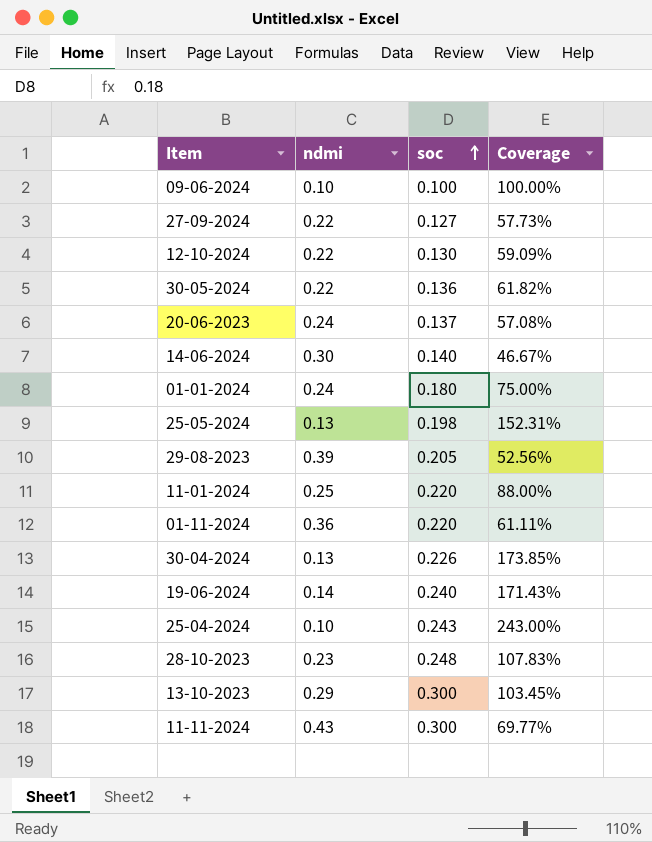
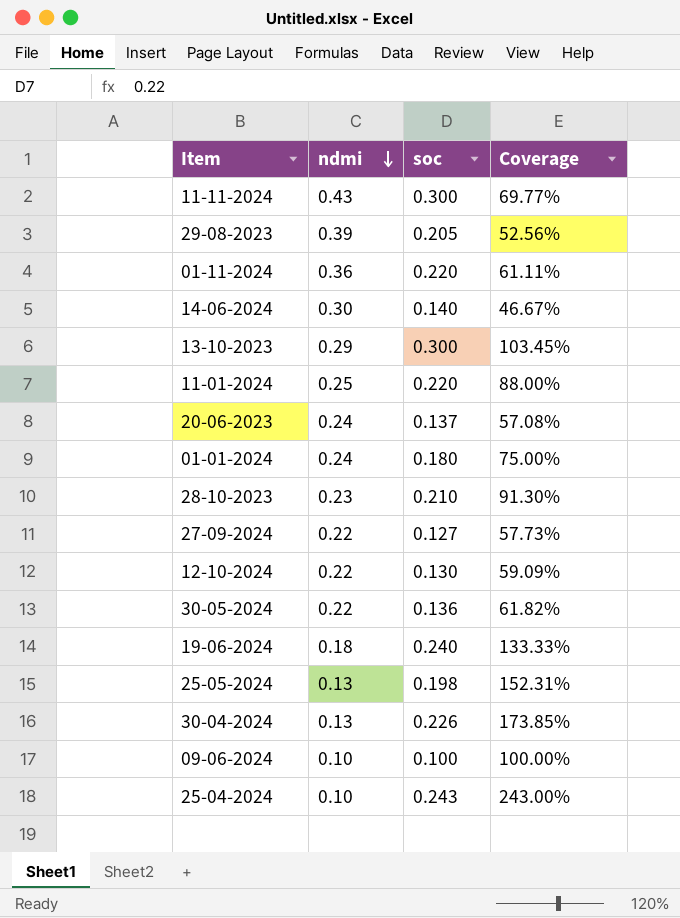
row order: soc ascending -> ndmi descending
28-10-2023 | soc: 0.248 -> 0.210
28-10-2023 | Coverage: 107.83% -> 91.30%
19-06-2024 | ndmi: 0.14 -> 0.18
19-06-2024 | Coverage: 171.43% -> 133.33%

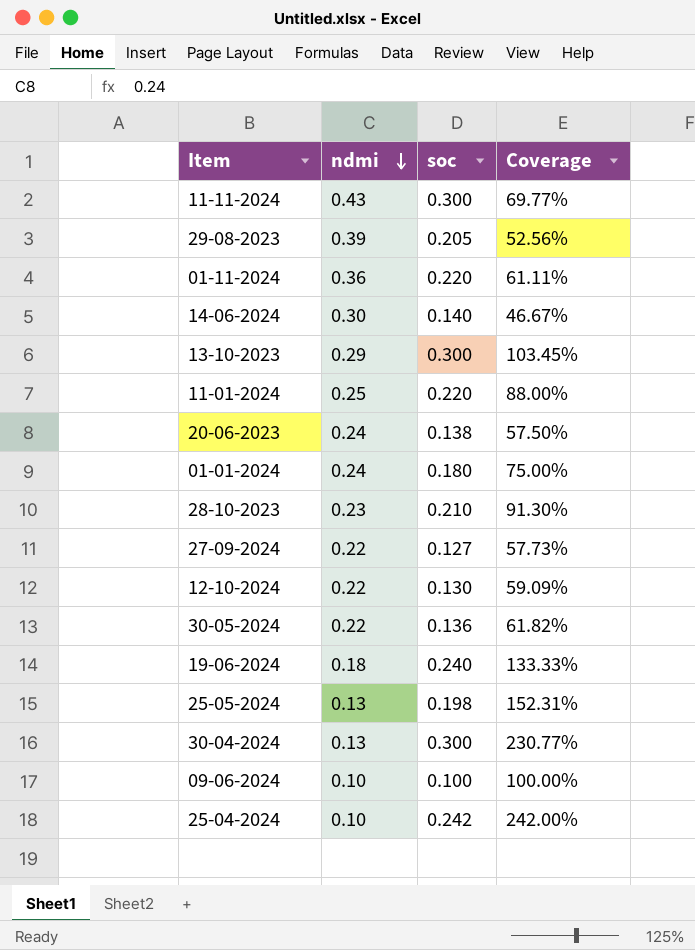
20-06-2023 | soc: 0.137 -> 0.138
20-06-2023 | Coverage: 57.08% -> 57.50%
30-04-2024 | soc: 0.226 -> 0.300
30-04-2024 | Coverage: 173.85% -> 230.77%
25-04-2024 | soc: 0.243 -> 0.242
25-04-2024 | Coverage: 243.00% -> 242.00%

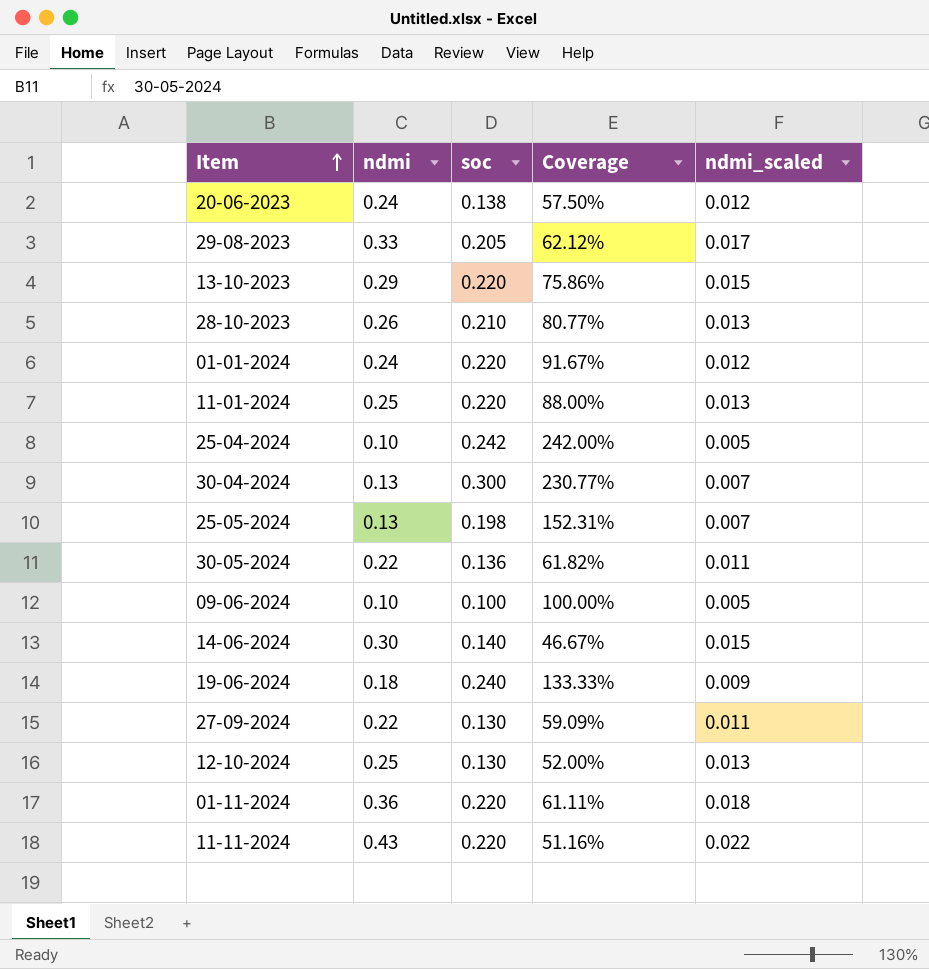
row order: ndmi descending -> Item ascending
column ndmi_scaled | formula: none -> [ndmi] * 0.05
29-08-2023 | ndmi: 0.39 -> 0.33
29-08-2023 | Coverage: 52.56% -> 62.12%
13-10-2023 | soc: 0.300 -> 0.220
13-10-2023 | Coverage: 103.45% -> 75.86%
28-10-2023 | ndmi: 0.23 -> 0.26
28-10-2023 | Coverage: 91.30% -> 80.77%
01-01-2024 | soc: 0.180 -> 0.220
01-01-2024 | Coverage: 75.00% -> 91.67%
27-09-2024 | soc: 0.127 -> 0.130
27-09-2024 | Coverage: 57.73% -> 59.09%
12-10-2024 | ndmi: 0.22 -> 0.25
12-10-2024 | Coverage: 59.09% -> 52.00%
11-11-2024 | soc: 0.300 -> 0.220
11-11-2024 | Coverage: 69.77% -> 51.16%

